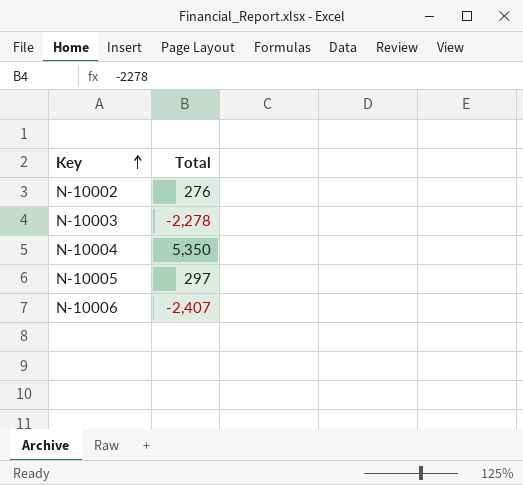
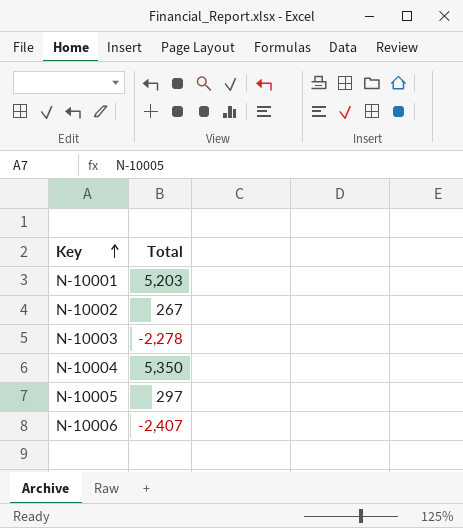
row N-10001: none -> 5,203
N-10002 | Total: 276 -> 267

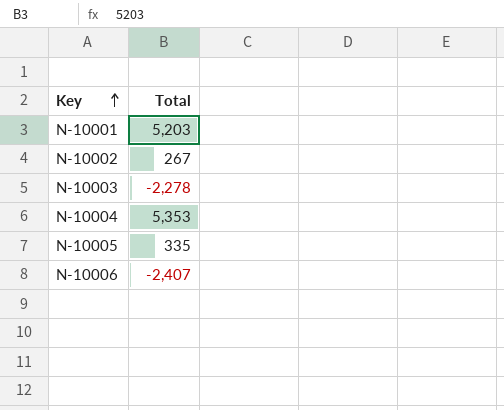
N-10004 | Total: 5,350 -> 5,353
N-10005 | Total: 297 -> 335

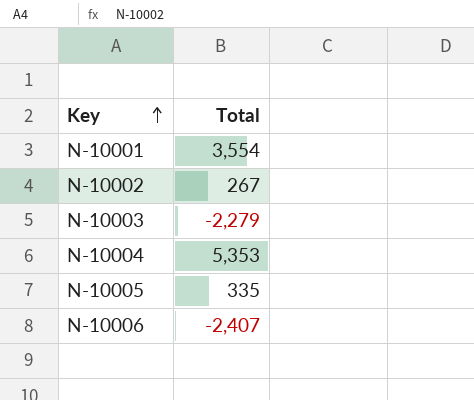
N-10001 | Total: 5,203 -> 3,554
N-10003 | Total: -2,278 -> -2,279

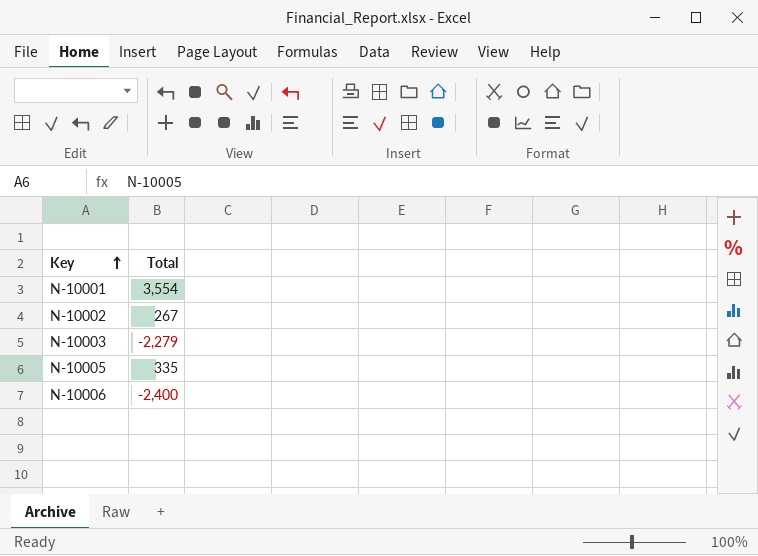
row N-10004: 5,353 -> none
N-10006 | Total: -2,407 -> -2,400

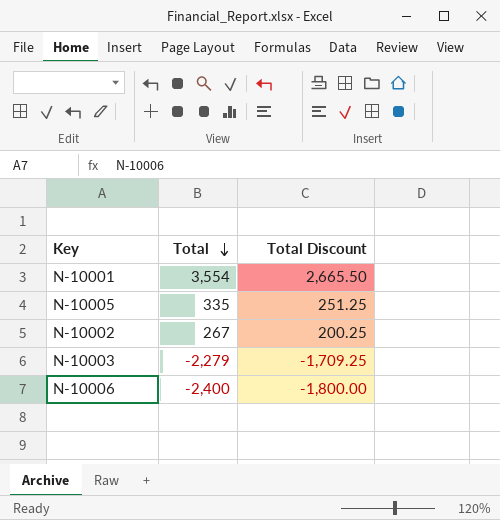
row order: Key ascending -> Total descending
column Total Discount | formula: none -> [Total] * 0.75

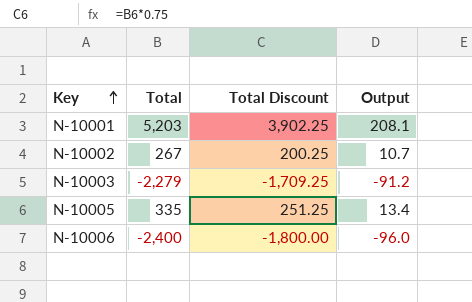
row order: Total descending -> Key ascending
column Output | formula: none -> [Total] * 0.04
N-10001 | Total: 3,554 -> 5,203
N-10001 | Total Discount: 2,665.50 -> 3,902.25

